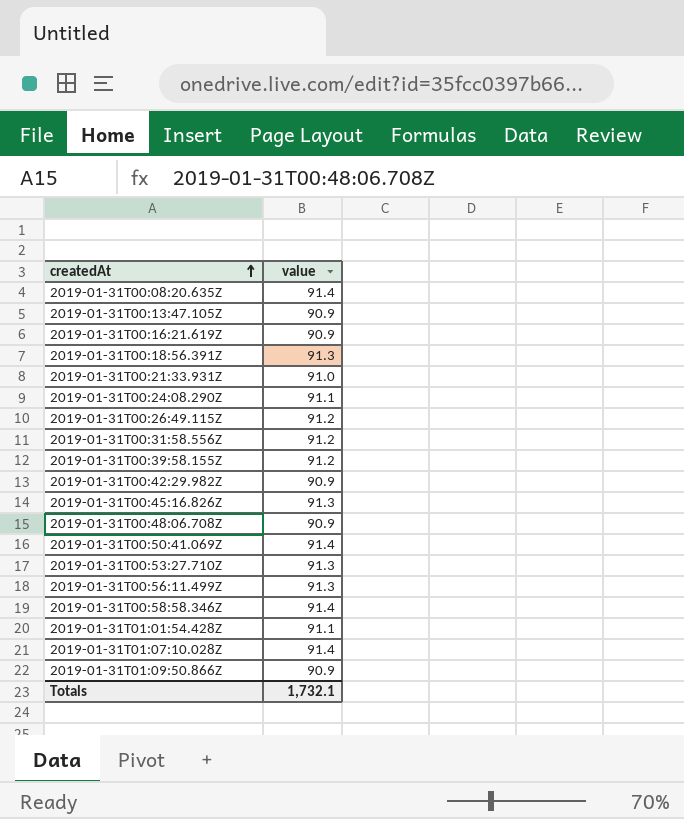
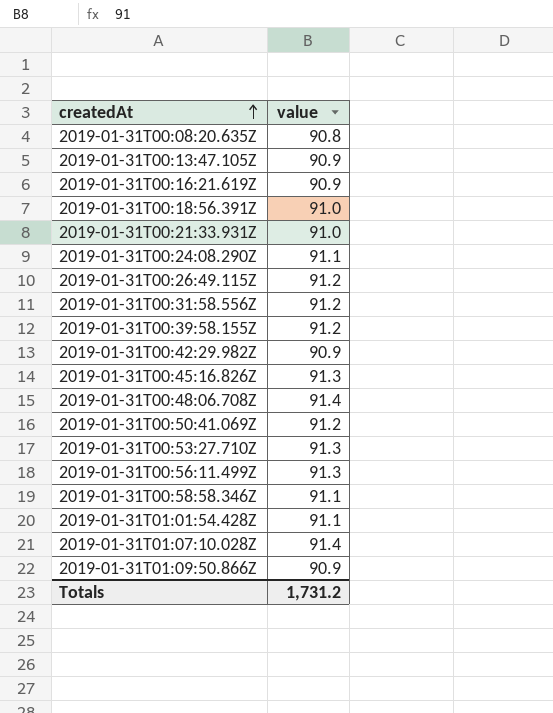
2019-01-31T00:08:20.635Z | value: 91.4 -> 90.8
2019-01-31T00:18:56.391Z | value: 91.3 -> 91.0
2019-01-31T00:48:06.708Z | value: 90.9 -> 91.4
2019-01-31T00:50:41.069Z | value: 91.4 -> 91.2
2019-01-31T00:58:58.346Z | value: 91.4 -> 91.1
Totals | value: 1,732.1 -> 1,731.2

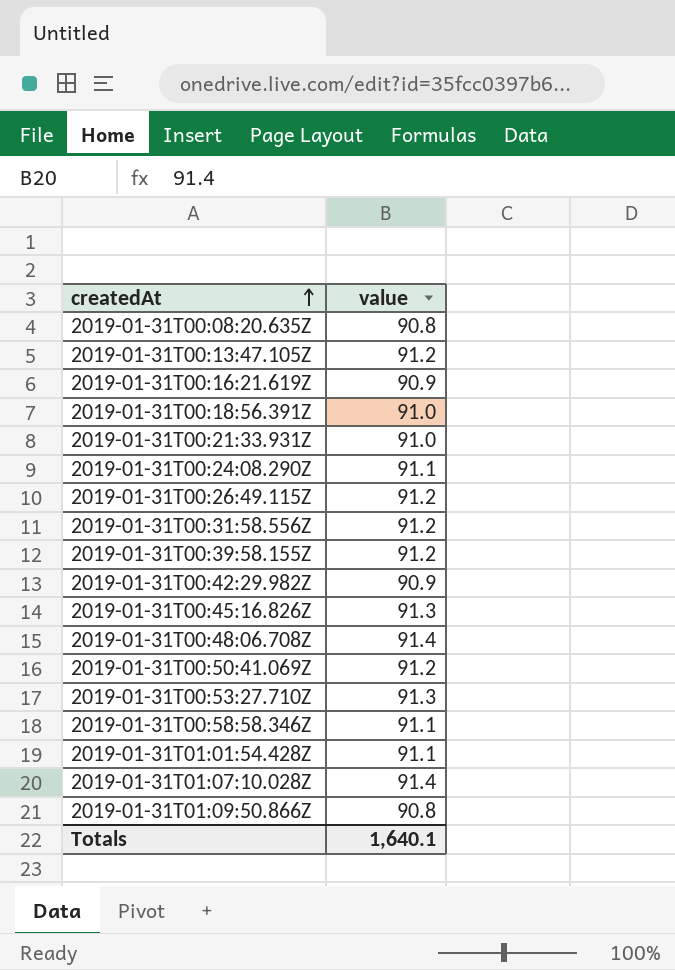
row 2019-01-31T00:56:11.499Z: 91.3 -> none
2019-01-31T00:13:47.105Z | value: 90.9 -> 91.2
2019-01-31T01:09:50.866Z | value: 90.9 -> 90.8
Totals | value: 1,731.2 -> 1,640.1

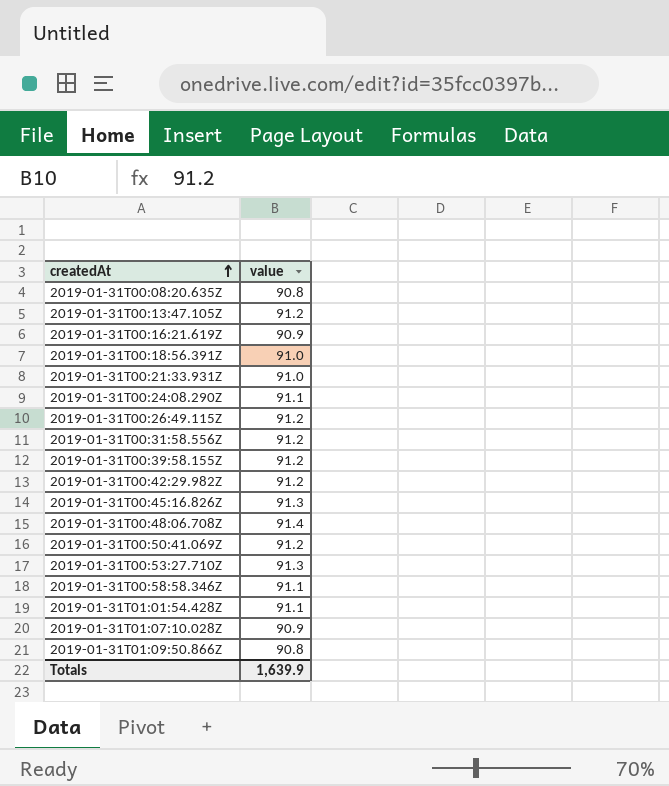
2019-01-31T00:42:29.982Z | value: 90.9 -> 91.2
2019-01-31T01:07:10.028Z | value: 91.4 -> 90.9
Totals | value: 1,640.1 -> 1,639.9

